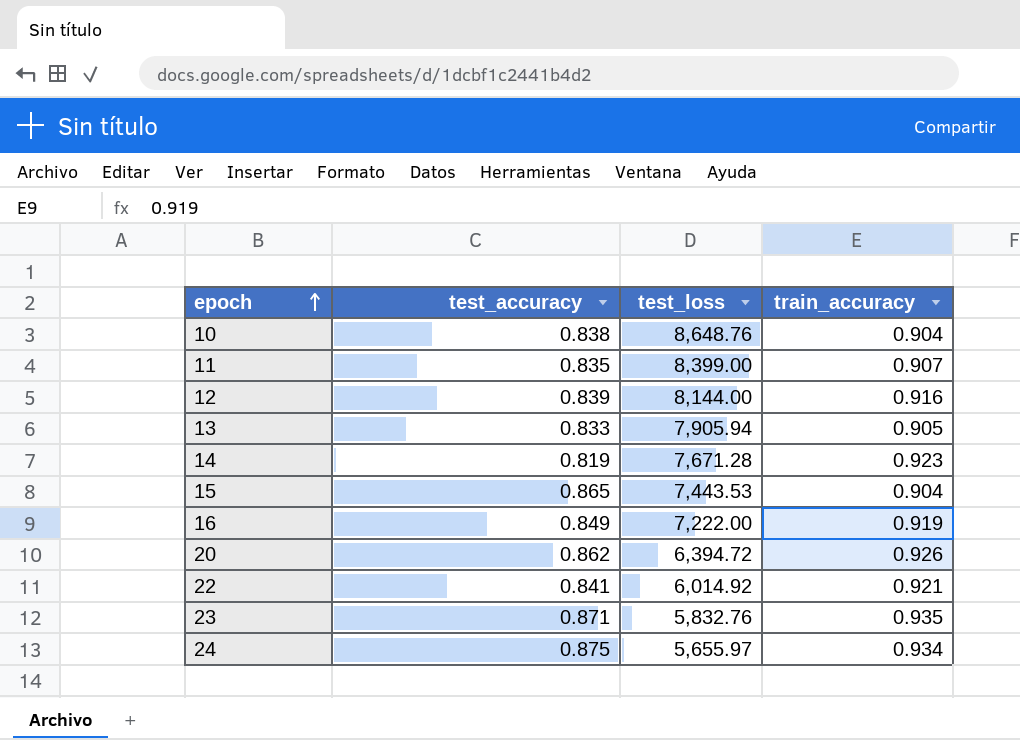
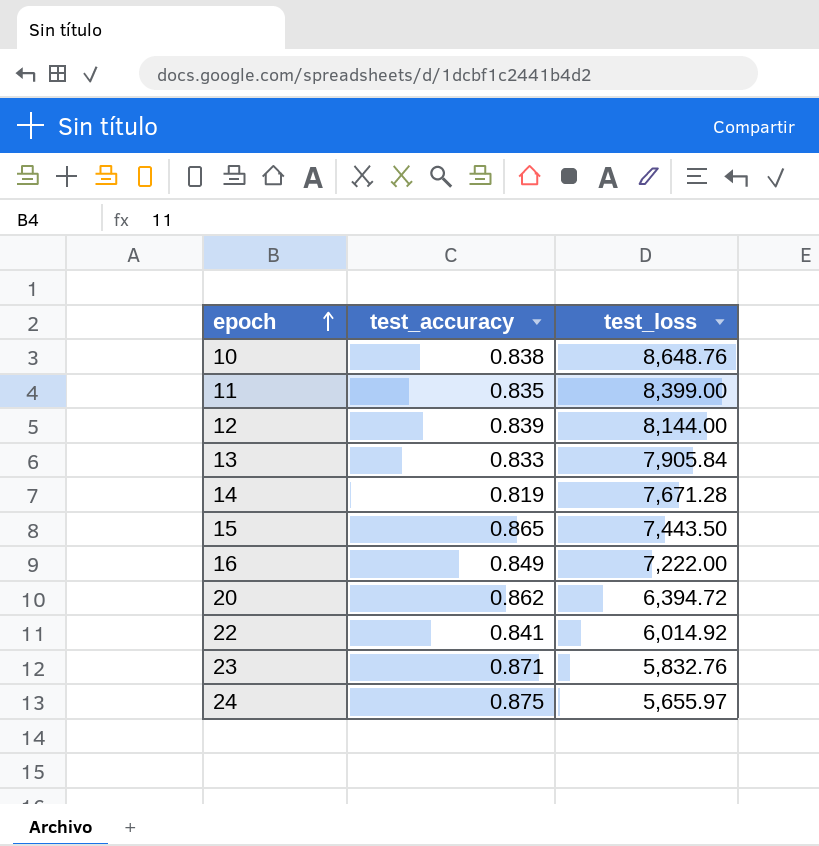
column train_accuracy | position: 4 -> none
13 | test_loss: 7,905.94 -> 7,905.84
15 | test_loss: 7,443.53 -> 7,443.50

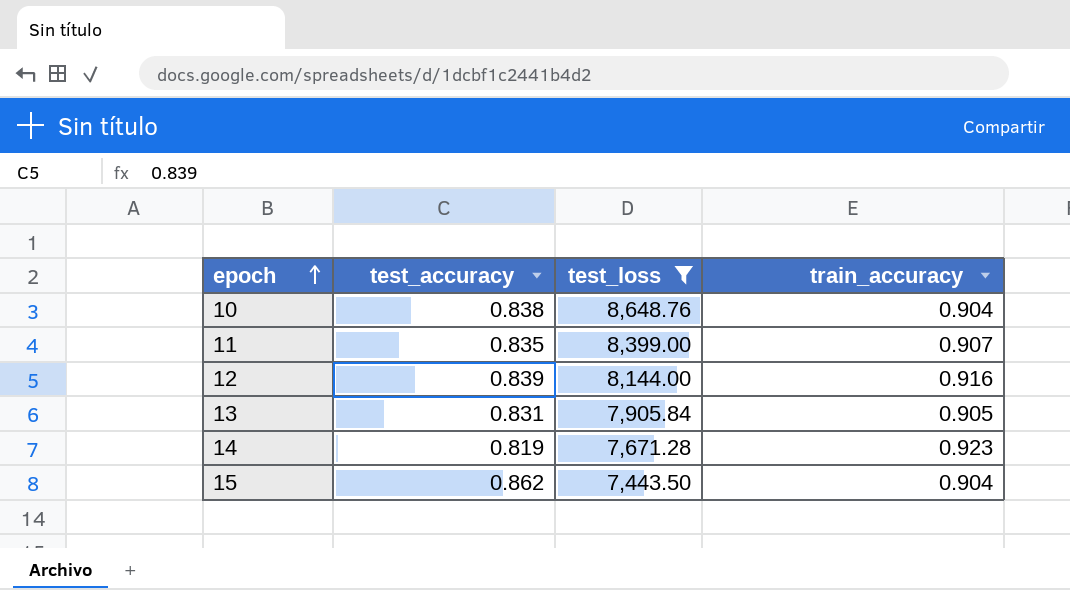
filter: none -> test_loss >= 7,443.50
column train_accuracy | position: none -> 4
13 | test_accuracy: 0.833 -> 0.831
15 | test_accuracy: 0.865 -> 0.862

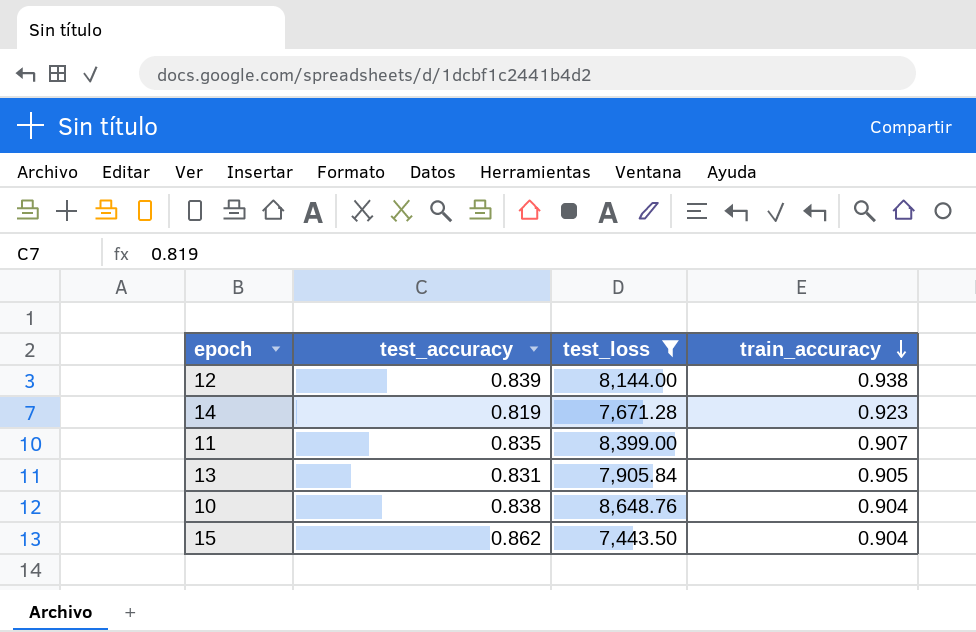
row order: epoch ascending -> train_accuracy descending
12 | train_accuracy: 0.916 -> 0.938

